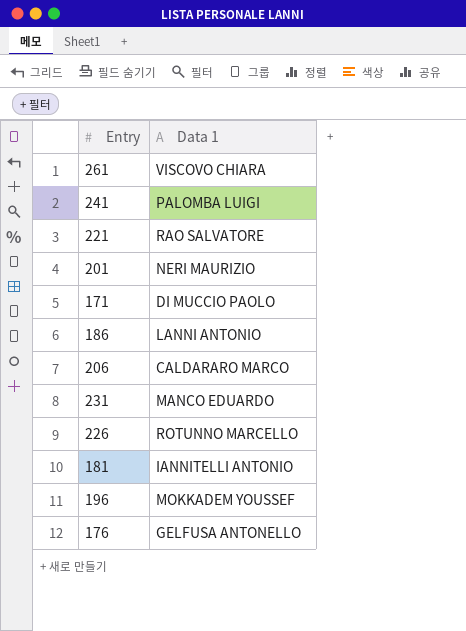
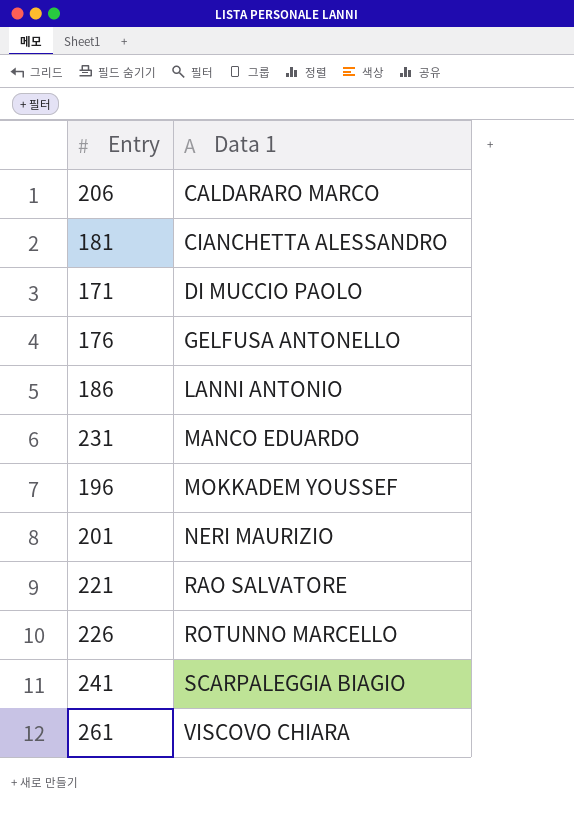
row order: none -> Data 1 ascending
181 | Data 1: IANNITELLI ANTONIO -> CIANCHETTA ALESSANDRO
241 | Data 1: PALOMBA LUIGI -> SCARPALEGGIA BIAGIO

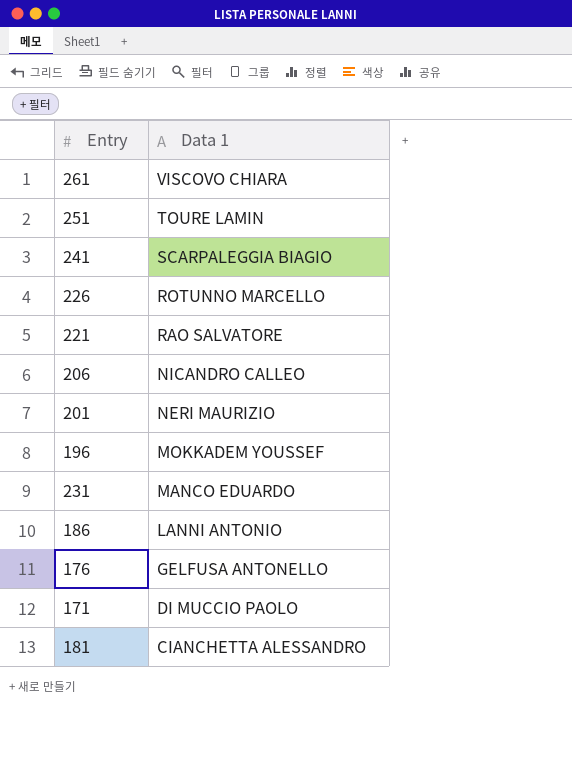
row order: Data 1 ascending -> Data 1 descending
row 251: none -> TOURE LAMIN
206 | Data 1: CALDARARO MARCO -> NICANDRO CALLEO

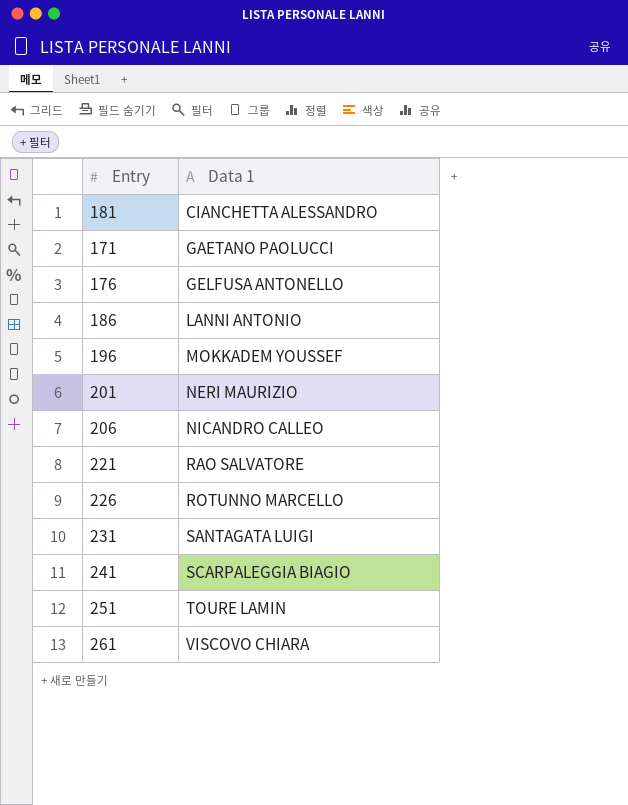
row order: Data 1 descending -> Data 1 ascending
171 | Data 1: DI MUCCIO PAOLO -> GAETANO PAOLUCCI
231 | Data 1: MANCO EDUARDO -> SANTAGATA LUIGI

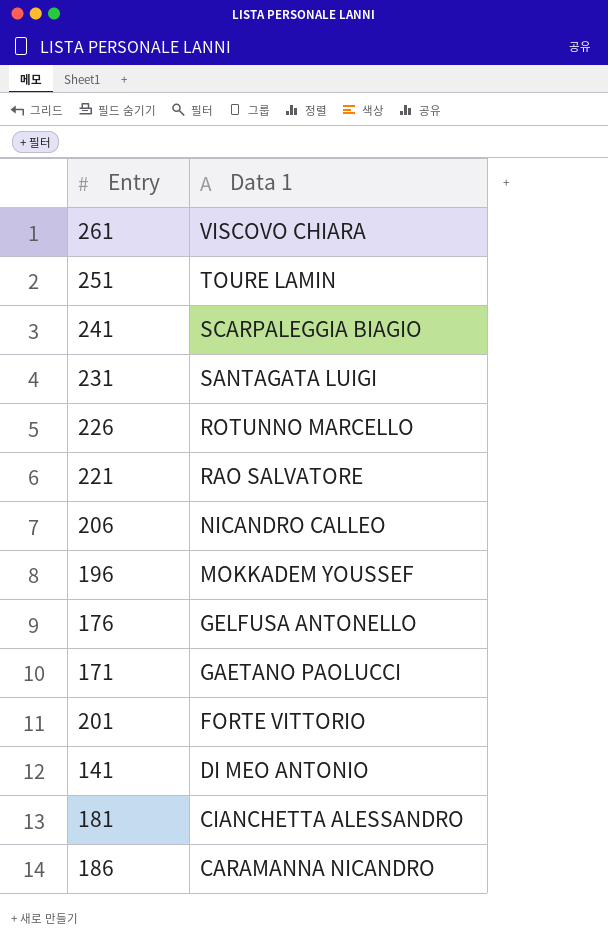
row order: Data 1 ascending -> Data 1 descending
201 | Data 1: NERI MAURIZIO -> FORTE VITTORIO
row 141: none -> DI MEO ANTONIO
186 | Data 1: LANNI ANTONIO -> CARAMANNA NICANDRO

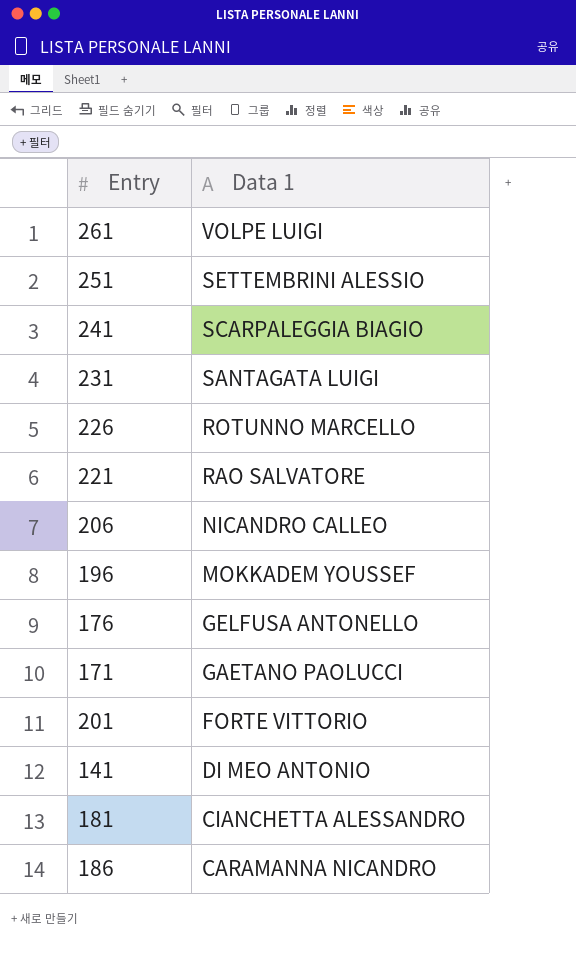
261 | Data 1: VISCOVO CHIARA -> VOLPE LUIGI
251 | Data 1: TOURE LAMIN -> SETTEMBRINI ALESSIO

